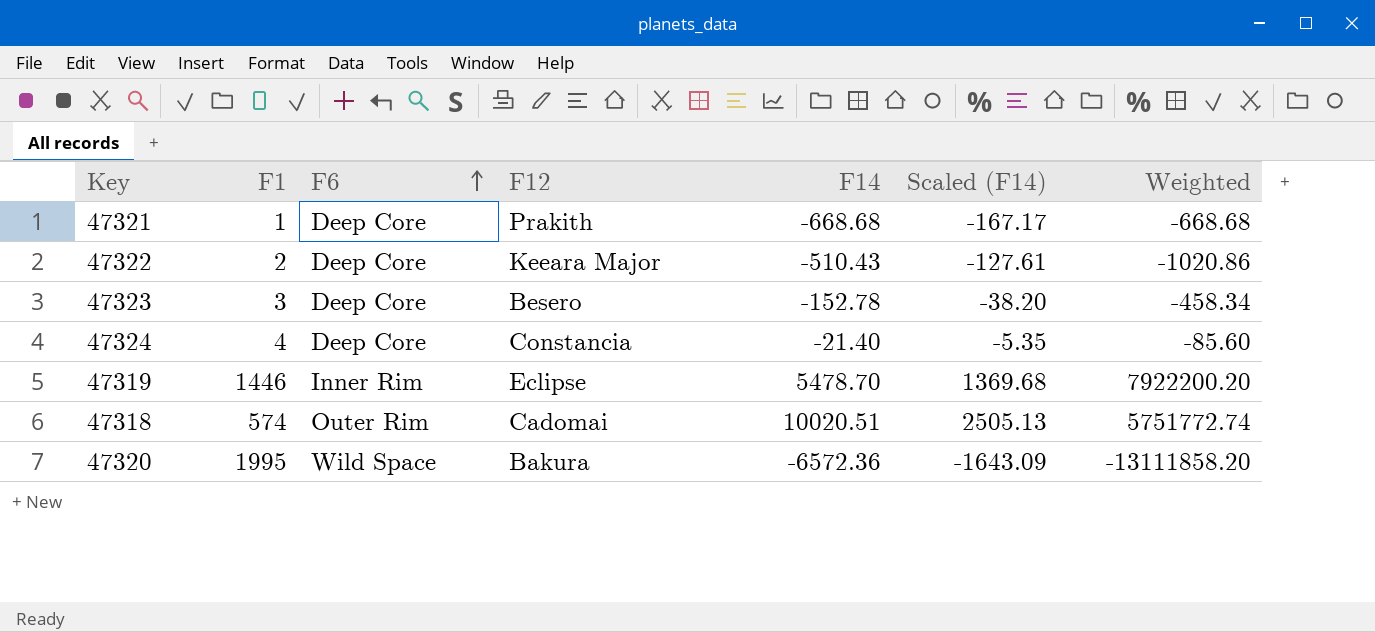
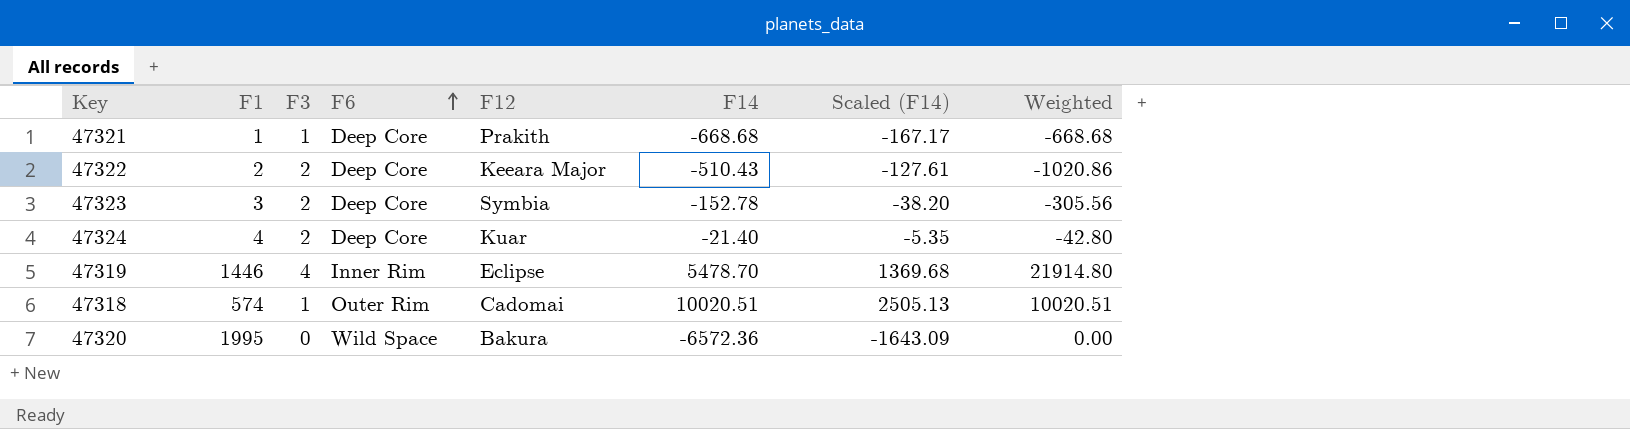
column F3 | position: none -> 3
column Weighted | formula: [F1] * [F14] -> [F3] * [F14]
47323 | F12: Besero -> Symbia
47324 | F12: Constancia -> Kuar

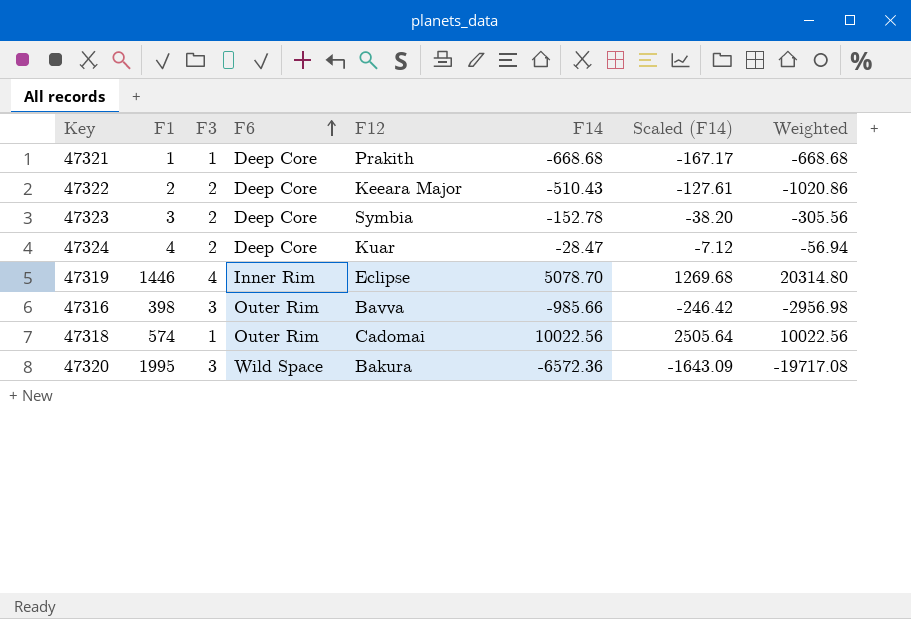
47324 | F14: -21.40 -> -28.47
47324 | Scaled (F14): -5.35 -> -7.12
47324 | Weighted: -42.80 -> -56.94
47319 | F14: 5478.70 -> 5078.70
47319 | Scaled (F14): 1369.68 -> 1269.68
47319 | Weighted: 21914.80 -> 20314.80
row 47316: none -> 398 | 3 | Outer Rim | Bavva | -985.66 | -246.42 | -2956.98
47318 | F14: 10020.51 -> 10022.56
47318 | Scaled (F14): 2505.13 -> 2505.64
47318 | Weighted: 10020.51 -> 10022.56
47320 | F3: 0 -> 3
47320 | Weighted: 0.00 -> -19717.08

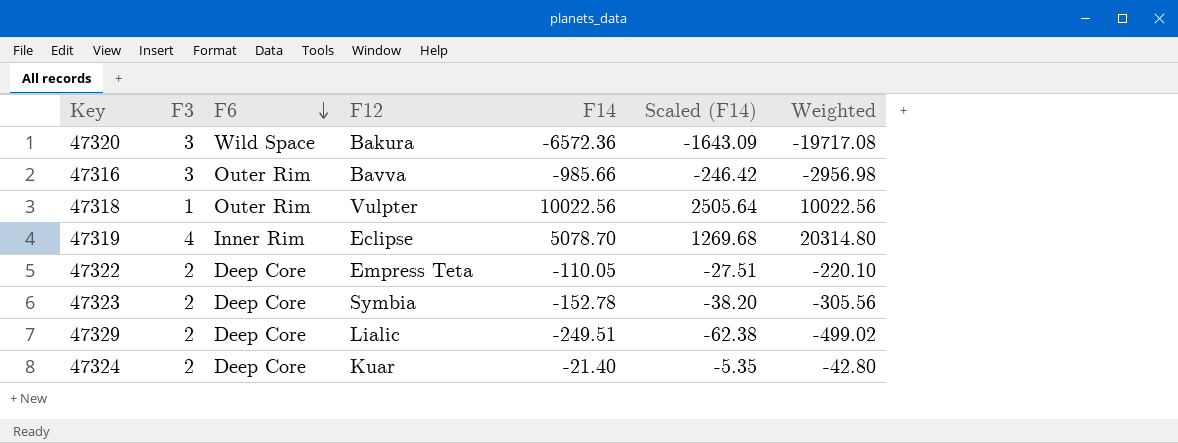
row order: F6 ascending -> F6 descending
column F1 | position: 2 -> none
row 47321: 1 | 1 | Deep Core | Prakith | -668.68 | -167.17 | -668.68 -> none
47318 | F12: Cadomai -> Vulpter
47322 | F12: Keeara Major -> Empress Teta
47322 | F14: -510.43 -> -110.05
47322 | Scaled (F14): -127.61 -> -27.51
47322 | Weighted: -1020.86 -> -220.10
row 47329: none -> 2 | Deep Core | Lialic | -249.51 | -62.38 | -499.02
47324 | F14: -28.47 -> -21.40
47324 | Scaled (F14): -7.12 -> -5.35
47324 | Weighted: -56.94 -> -42.80

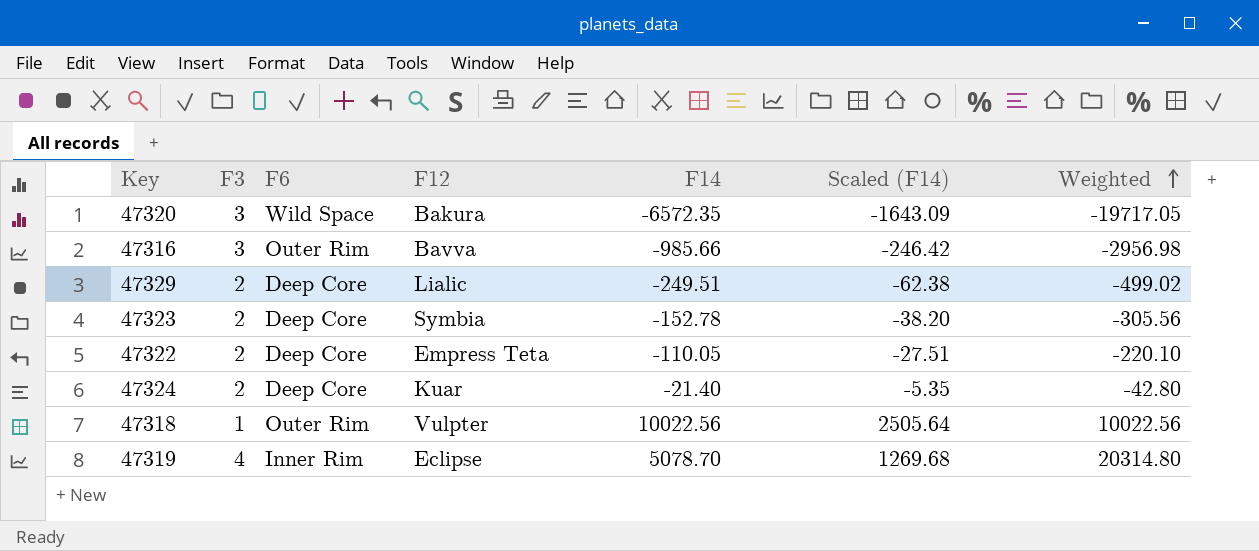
row order: F6 descending -> Weighted ascending
47320 | F14: -6572.36 -> -6572.35
47320 | Weighted: -19717.08 -> -19717.05

